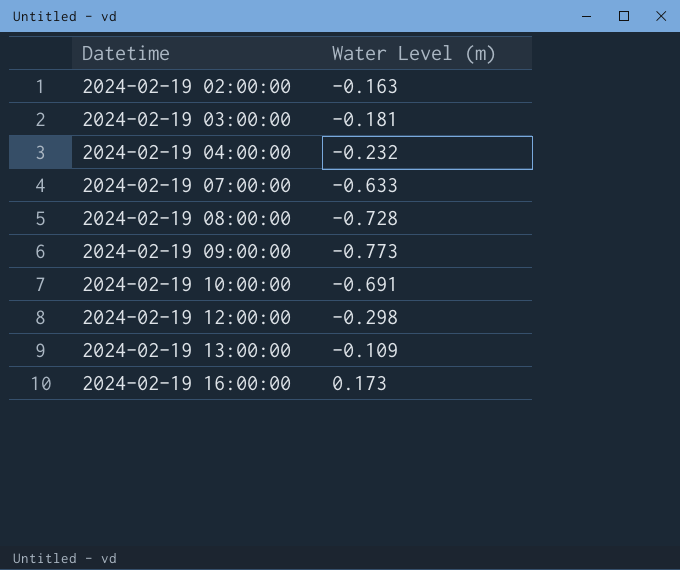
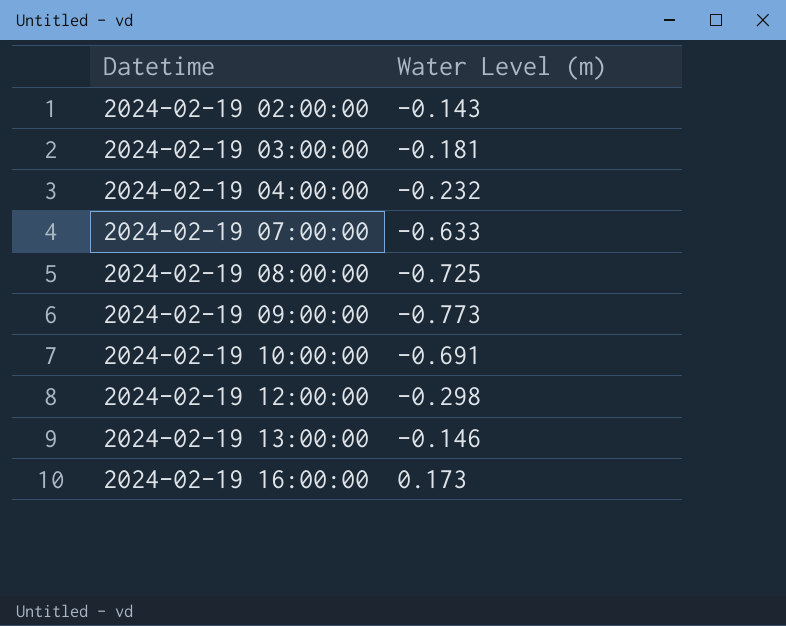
2024-02-19 02:00:00 | Water Level (m): -0.163 -> -0.143
2024-02-19 08:00:00 | Water Level (m): -0.728 -> -0.725
2024-02-19 13:00:00 | Water Level (m): -0.109 -> -0.146

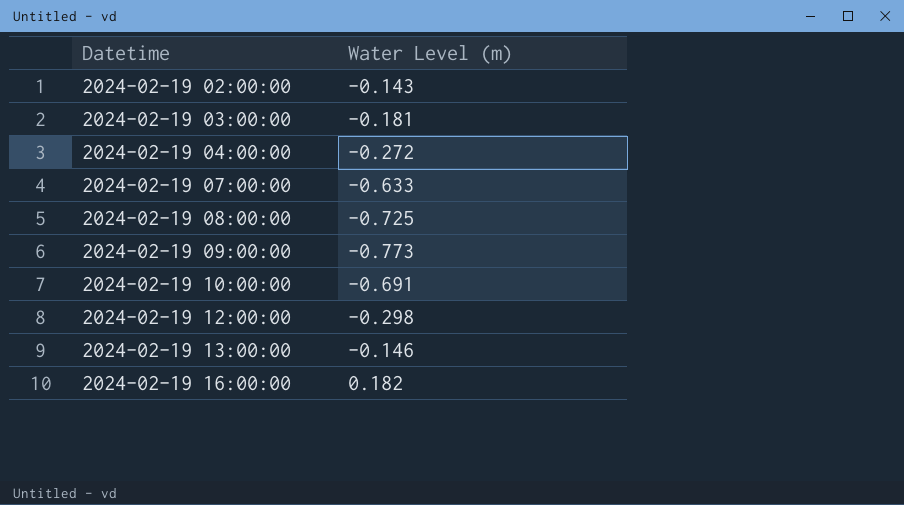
2024-02-19 04:00:00 | Water Level (m): -0.232 -> -0.272
2024-02-19 16:00:00 | Water Level (m): 0.173 -> 0.182

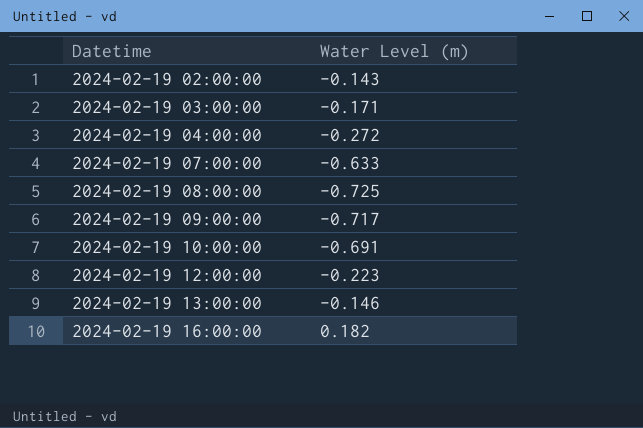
2024-02-19 03:00:00 | Water Level (m): -0.181 -> -0.171
2024-02-19 09:00:00 | Water Level (m): -0.773 -> -0.717
2024-02-19 12:00:00 | Water Level (m): -0.298 -> -0.223

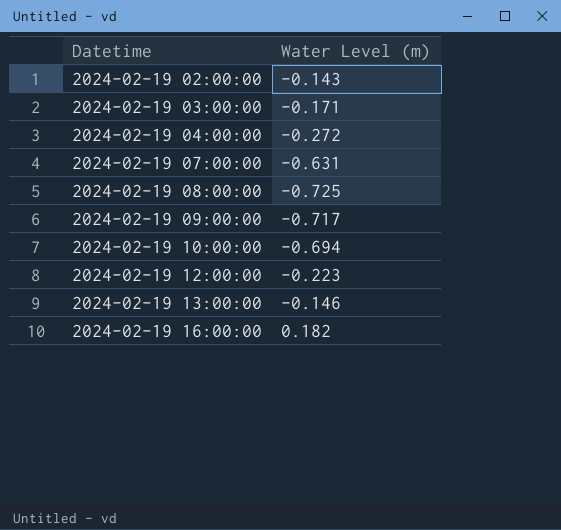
2024-02-19 07:00:00 | Water Level (m): -0.633 -> -0.631
2024-02-19 10:00:00 | Water Level (m): -0.691 -> -0.694

